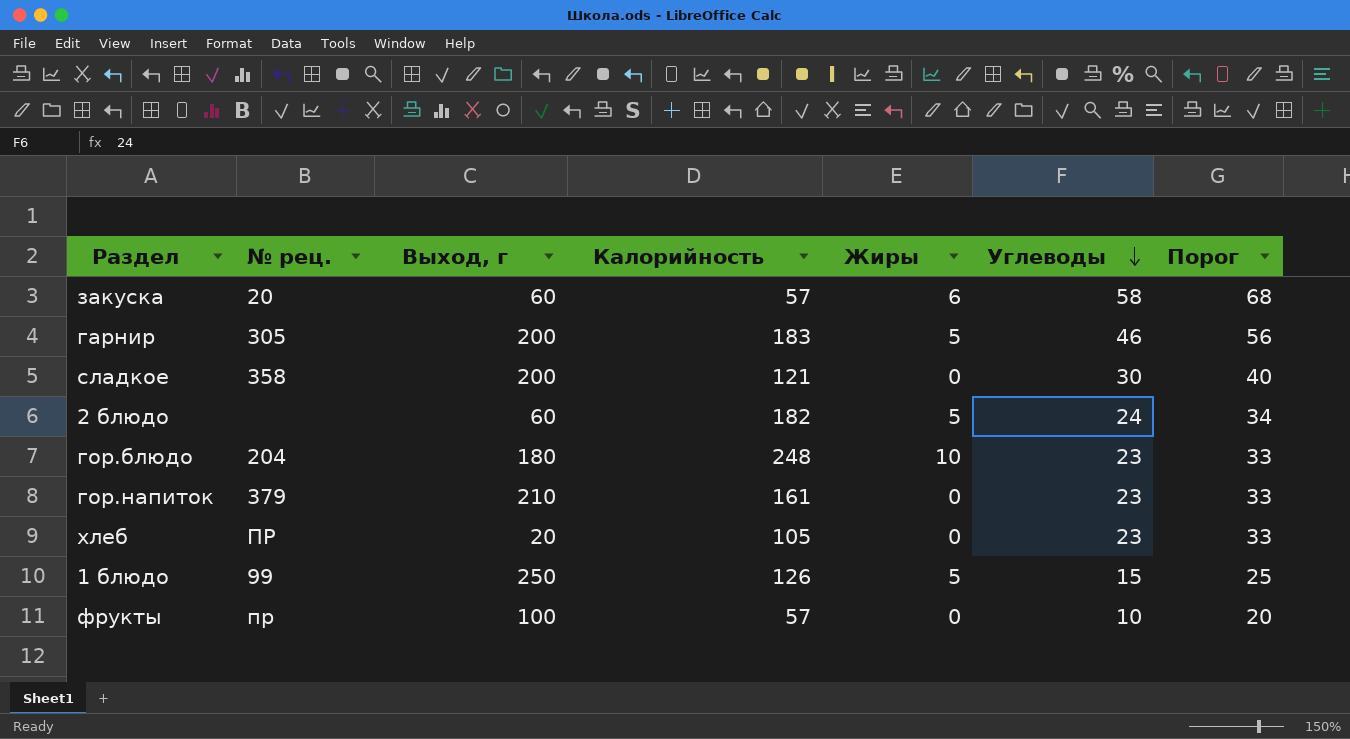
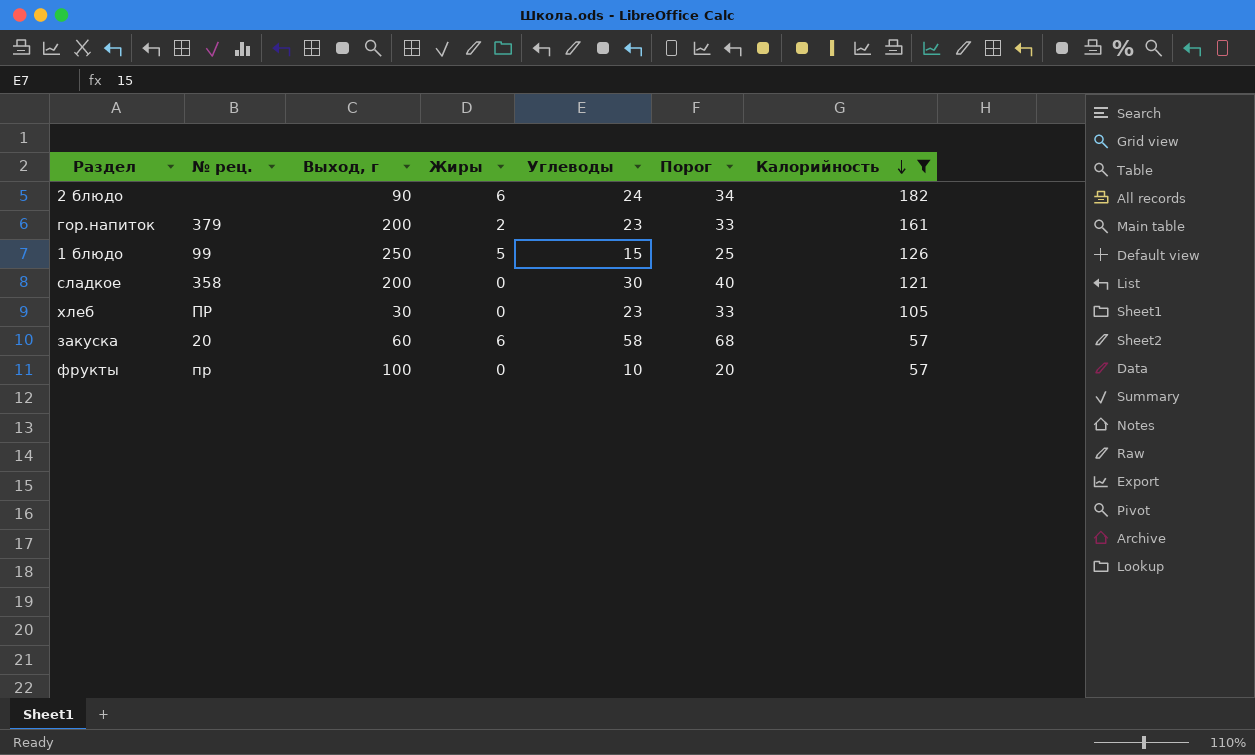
filter: none -> Калорийность <= 182
row order: Углеводы descending -> Калорийность descending
column Калорийность | position: 4 -> 7
2 блюдо | Выход, г: 60 -> 90
2 блюдо | Жиры: 5 -> 6
гор.напиток | Выход, г: 210 -> 200
гор.напиток | Жиры: 0 -> 2
хлеб | Выход, г: 20 -> 30

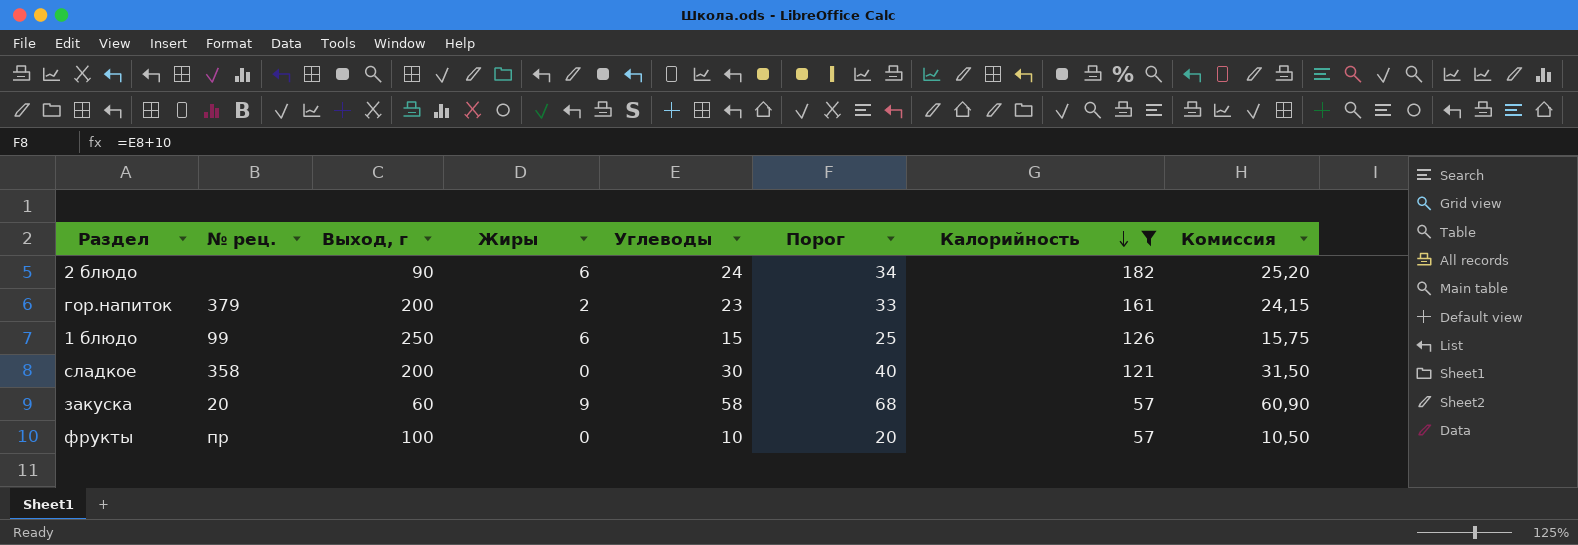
column Комиссия | formula: none -> [Углеводы] * 1,05
row хлеб: ПР | 30 | 0 | 23 | 33 | 105 -> none
1 блюдо | Жиры: 5 -> 6
закуска | Жиры: 6 -> 9

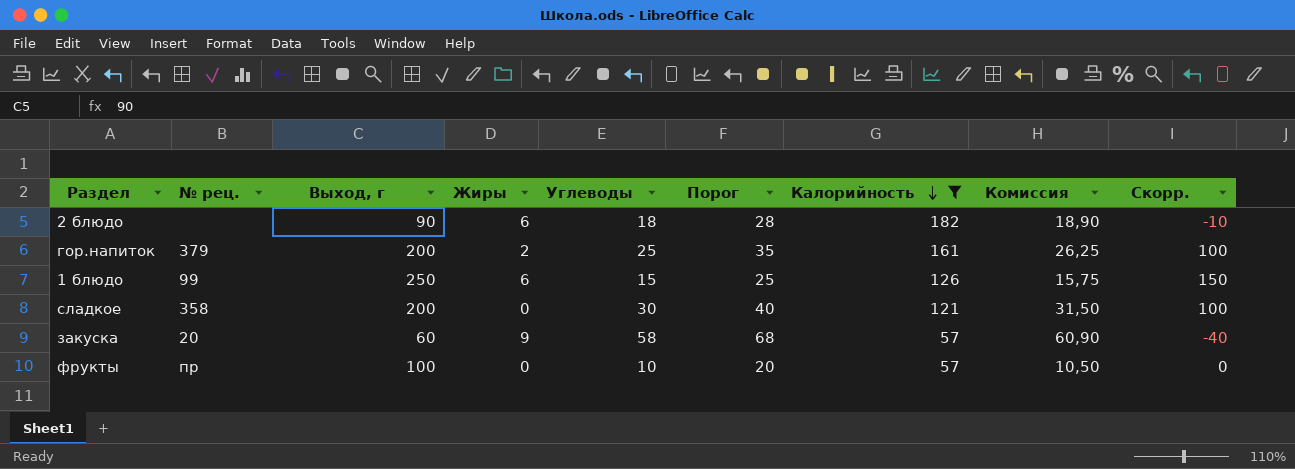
column Скорр. | formula: none -> [Выход, г] - 100
2 блюдо | Углеводы: 24 -> 18
2 блюдо | Порог: 34 -> 28
2 блюдо | Комиссия: 25,20 -> 18,90
гор.напиток | Углеводы: 23 -> 25
гор.напиток | Порог: 33 -> 35
гор.напиток | Комиссия: 24,15 -> 26,25

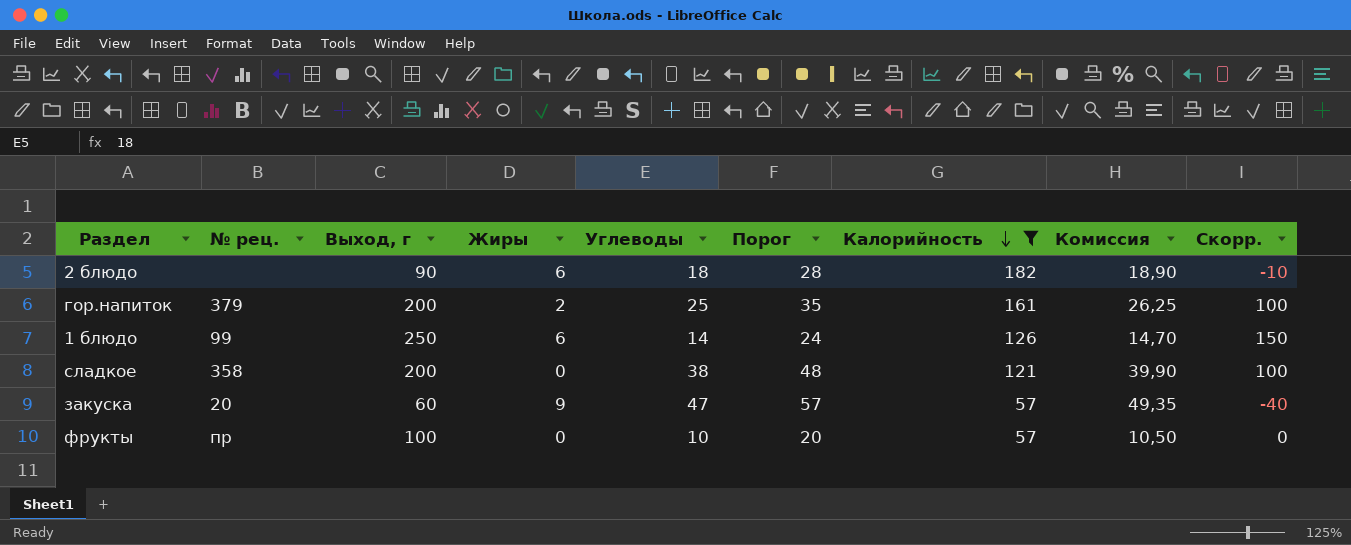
1 блюдо | Углеводы: 15 -> 14
1 блюдо | Порог: 25 -> 24
1 блюдо | Комиссия: 15,75 -> 14,70
сладкое | Углеводы: 30 -> 38
сладкое | Порог: 40 -> 48
сладкое | Комиссия: 31,50 -> 39,90
закуска | Углеводы: 58 -> 47
закуска | Порог: 68 -> 57
закуска | Комиссия: 60,90 -> 49,35

